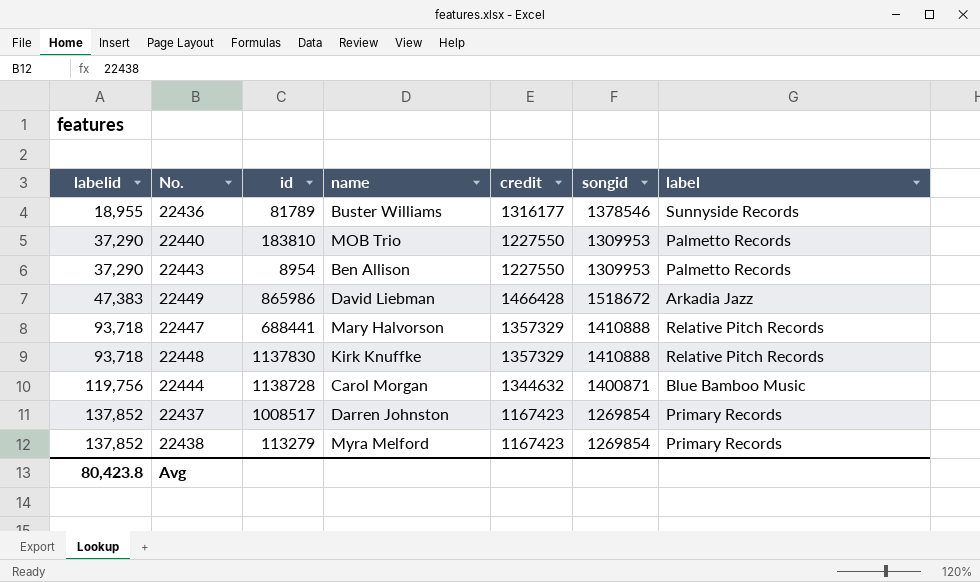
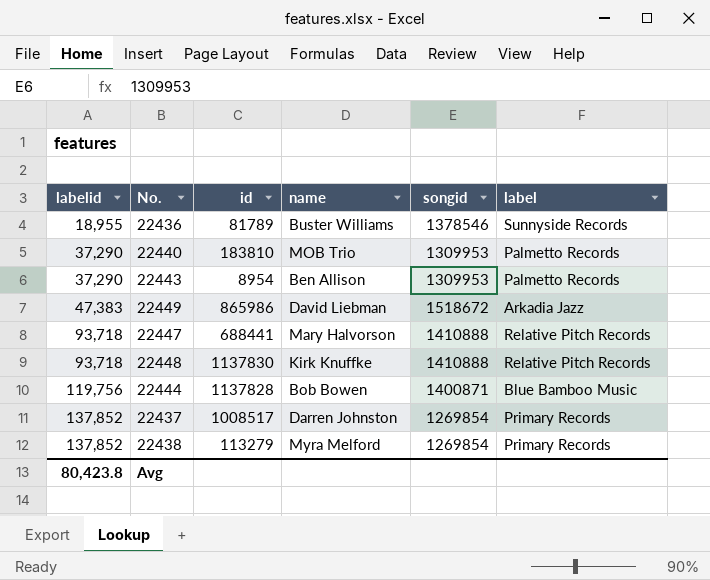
column credit | position: 5 -> none
22444 | id: 1138728 -> 1137828
22444 | name: Carol Morgan -> Bob Bowen

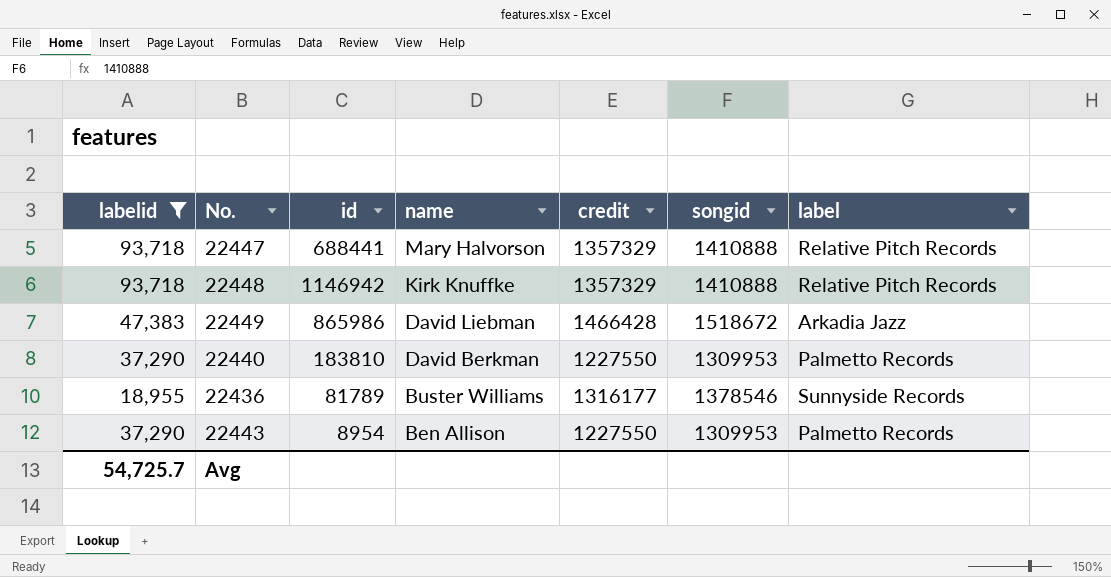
filter: none -> labelid <= 93,718
row order: labelid ascending -> name descending
column credit | position: none -> 5
22448 | id: 1137830 -> 1146942
22440 | name: MOB Trio -> David Berkman
Avg | labelid: 80,423.8 -> 54,725.7

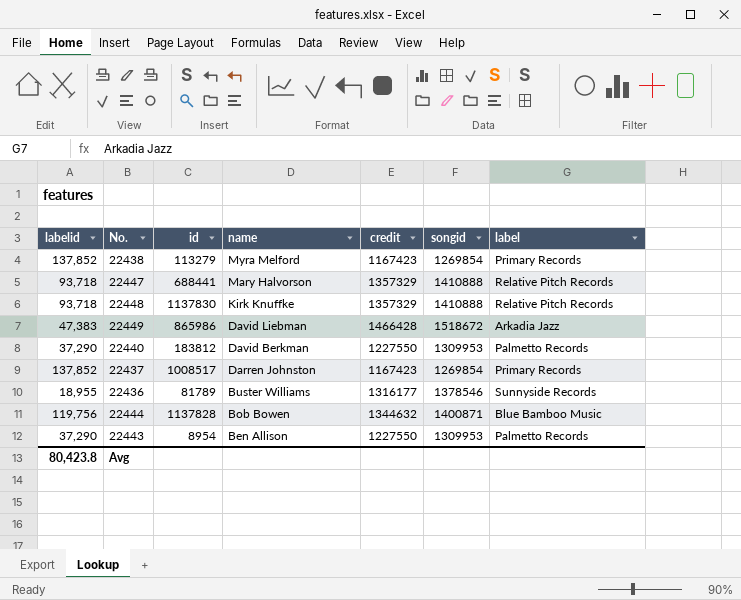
filter: labelid <= 93,718 -> none
22448 | id: 1146942 -> 1137830
22440 | id: 183810 -> 183812
Avg | labelid: 54,725.7 -> 80,423.8

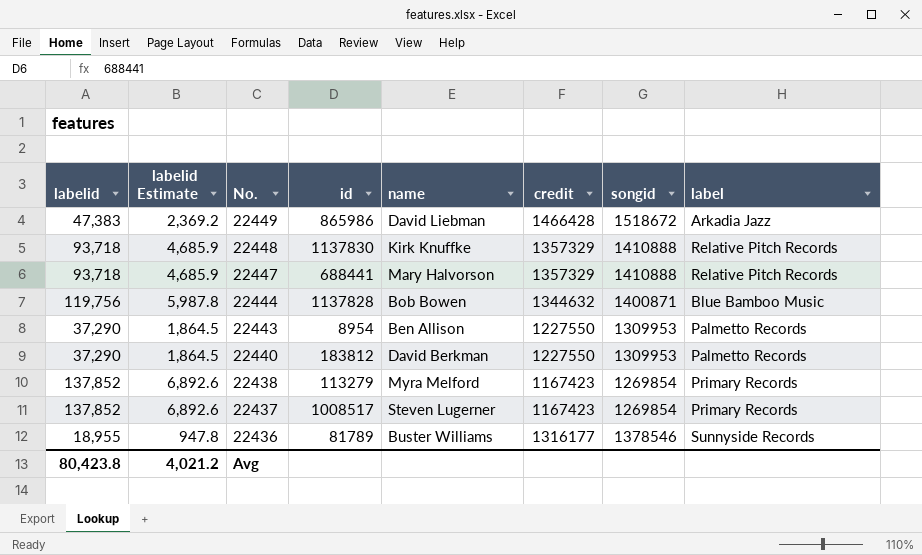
row order: name descending -> No. descending
column labelid Estimate | formula: none -> [labelid] * 0.05
22437 | name: Darren Johnston -> Steven Lugerner

